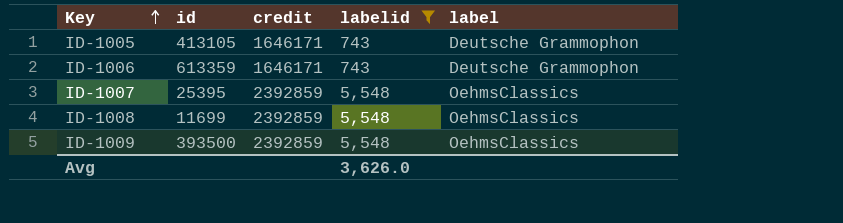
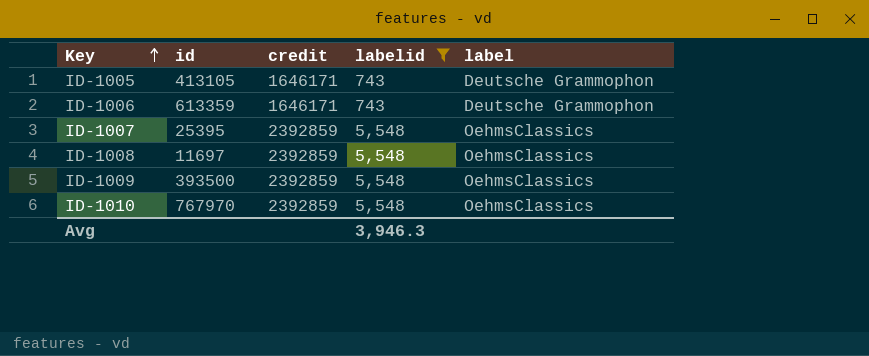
ID-1008 | id: 11699 -> 11697
row ID-1010: none -> 767970 | 2392859 | 5,548 | OehmsClassics
Avg | labelid: 3,626.0 -> 3,946.3

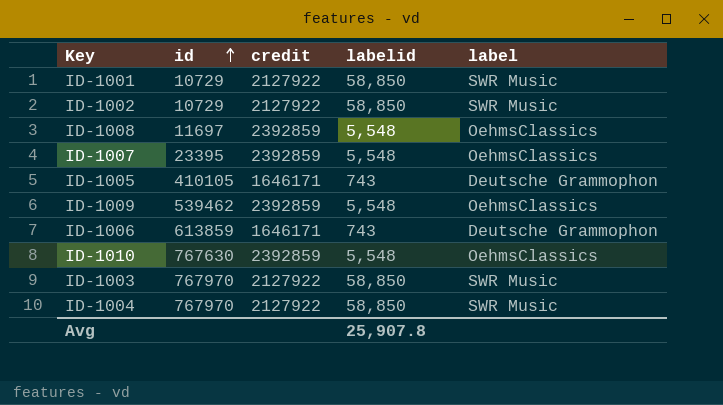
filter: labelid != 58,850 -> none
row order: Key ascending -> id ascending
ID-1007 | id: 25395 -> 23395
ID-1005 | id: 413105 -> 410105
ID-1009 | id: 393500 -> 539462
ID-1006 | id: 613359 -> 613859
ID-1010 | id: 767970 -> 767630
Avg | labelid: 3,946.3 -> 25,907.8

